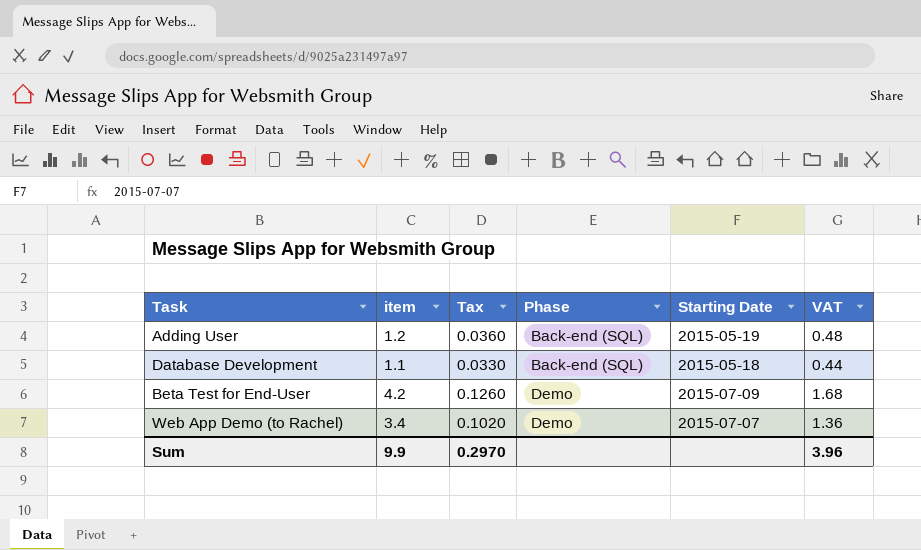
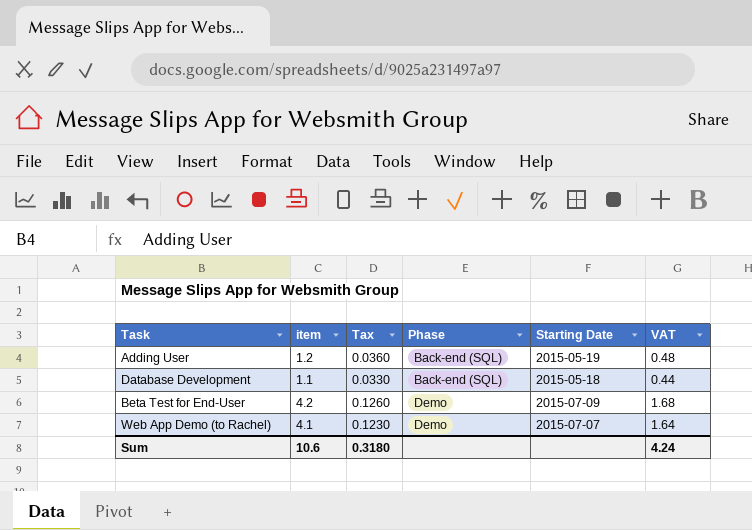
Web App Demo (to Rachel) | item: 3.4 -> 4.1
Web App Demo (to Rachel) | Tax: 0.1020 -> 0.1230
Web App Demo (to Rachel) | VAT: 1.36 -> 1.64
Sum | item: 9.9 -> 10.6
Sum | Tax: 0.2970 -> 0.3180
Sum | VAT: 3.96 -> 4.24

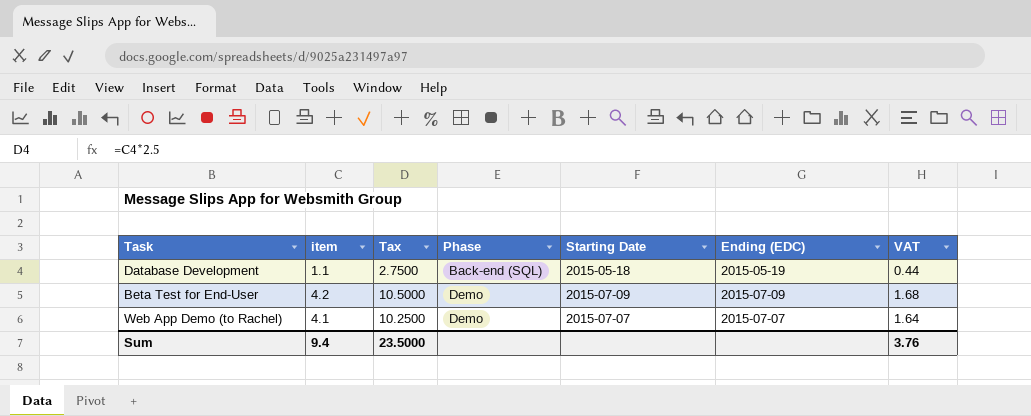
column Tax | formula: [item] * 0.03 -> [item] * 2.5
column Ending (EDC) | position: none -> 6
row Adding User: 1.2 | 0.0360 | Back-end (SQL) | 2015-05-19 | 0.48 -> none
Sum | item: 10.6 -> 9.4
Sum | Tax: 0.3180 -> 23.5000
Sum | VAT: 4.24 -> 3.76

